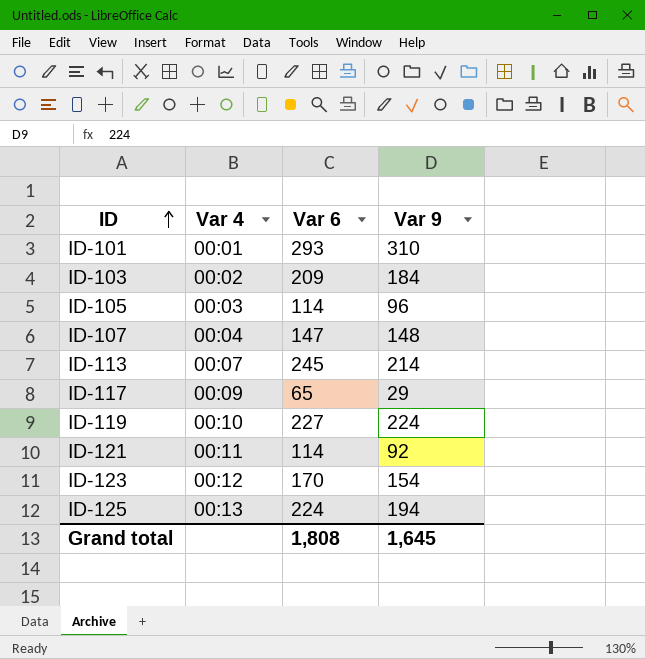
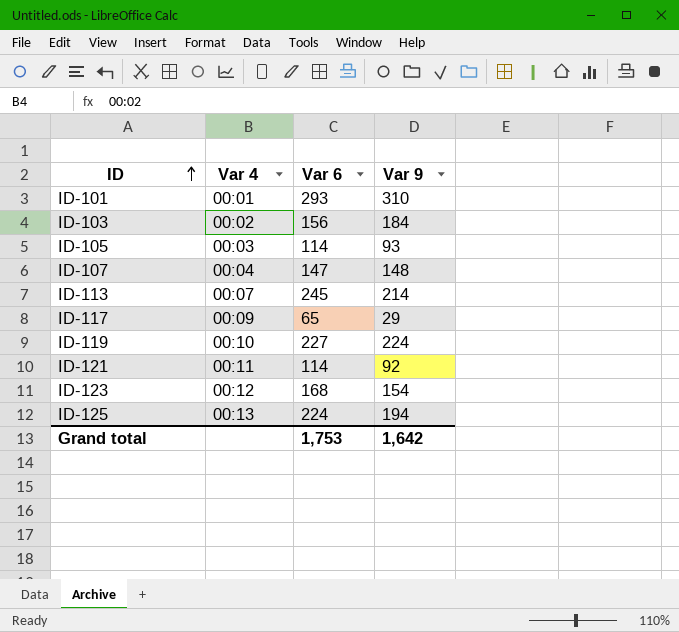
ID-103 | Var 6: 209 -> 156
ID-105 | Var 9: 96 -> 93
ID-123 | Var 6: 170 -> 168
Grand total | Var 6: 1,808 -> 1,753
Grand total | Var 9: 1,645 -> 1,642

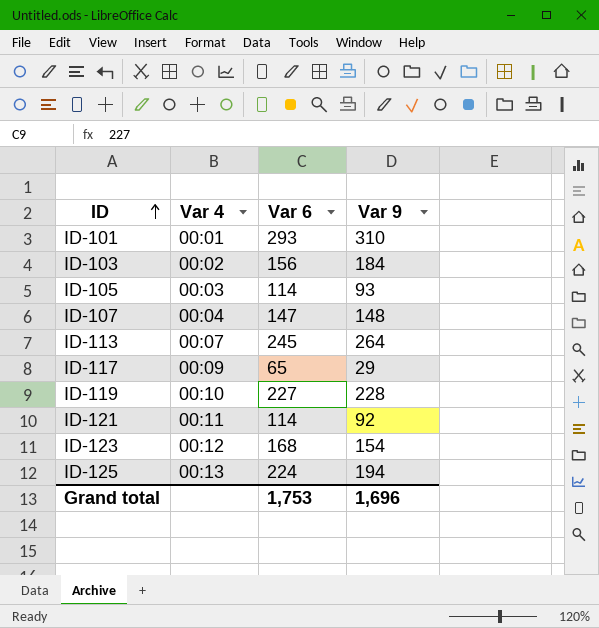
ID-113 | Var 9: 214 -> 264
ID-119 | Var 9: 224 -> 228
Grand total | Var 9: 1,642 -> 1,696

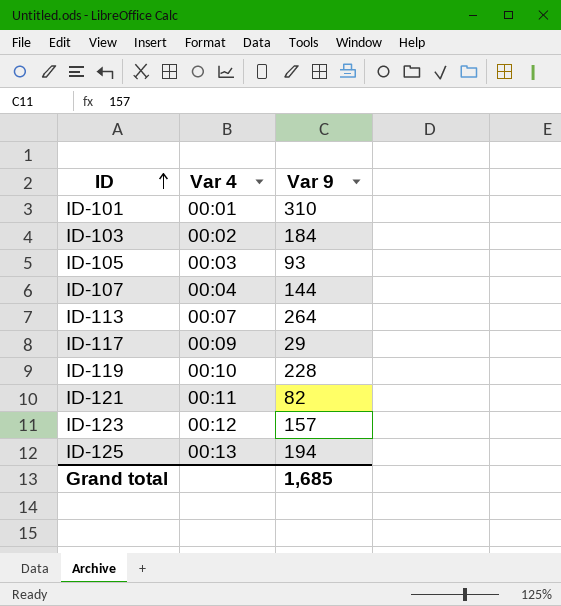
column Var 6 | position: 3 -> none
ID-107 | Var 9: 148 -> 144
ID-121 | Var 9: 92 -> 82
ID-123 | Var 9: 154 -> 157
Grand total | Var 9: 1,696 -> 1,685

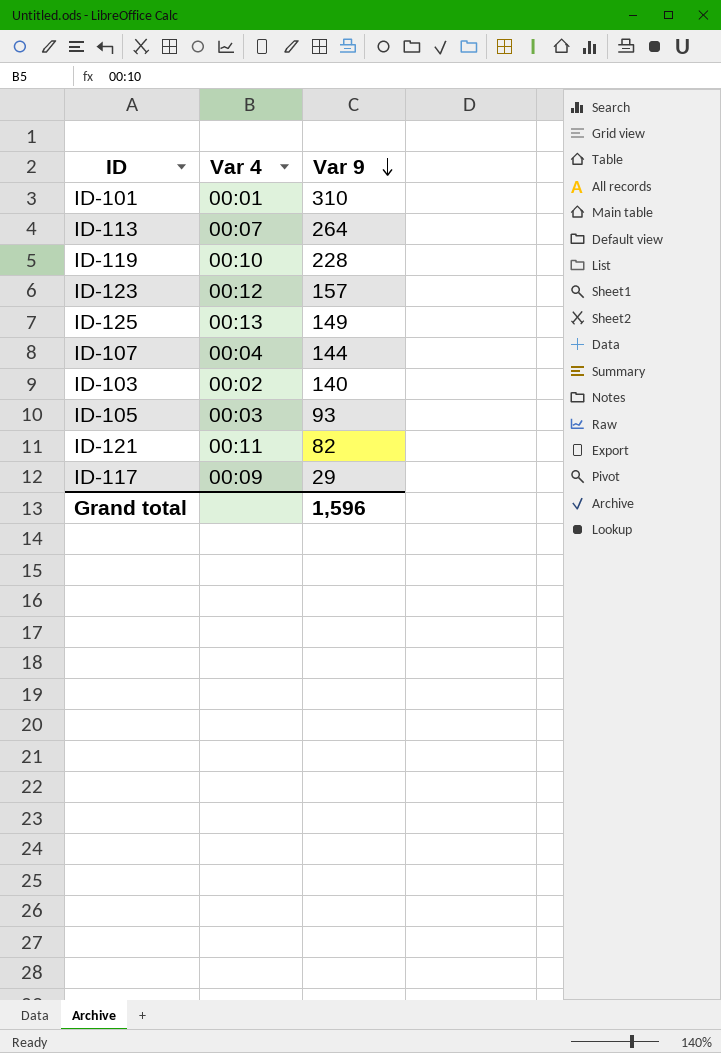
row order: ID ascending -> Var 9 descending
ID-125 | Var 9: 194 -> 149
ID-103 | Var 9: 184 -> 140
Grand total | Var 9: 1,685 -> 1,596

